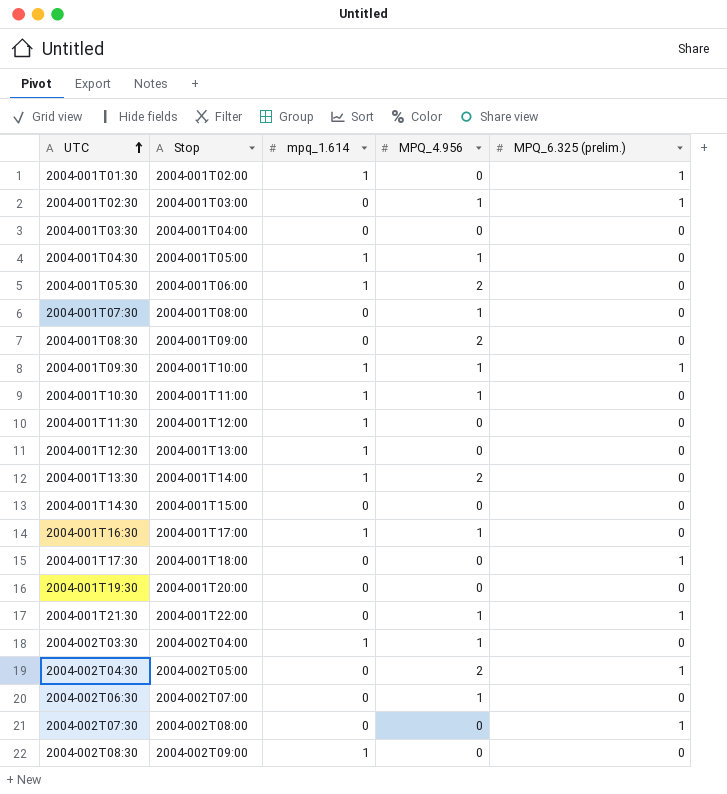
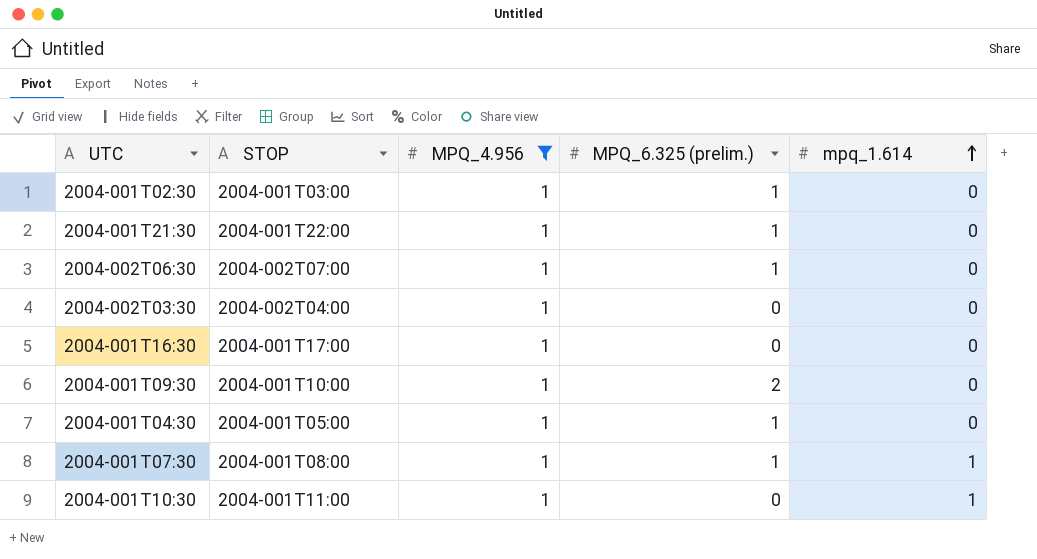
filter: none -> MPQ_4.956 = 1
row order: UTC ascending -> mpq_1.614 ascending
column name: Stop -> STOP
column mpq_1.614 | position: 3 -> 5
2004-002T06:30 | MPQ_6.325 (prelim.): 0 -> 1
2004-002T03:30 | mpq_1.614: 1 -> 0
2004-001T16:30 | mpq_1.614: 1 -> 0
2004-001T09:30 | MPQ_6.325 (prelim.): 1 -> 2
2004-001T09:30 | mpq_1.614: 1 -> 0
2004-001T04:30 | MPQ_6.325 (prelim.): 0 -> 1
2004-001T04:30 | mpq_1.614: 1 -> 0
2004-001T07:30 | MPQ_6.325 (prelim.): 0 -> 1
2004-001T07:30 | mpq_1.614: 0 -> 1

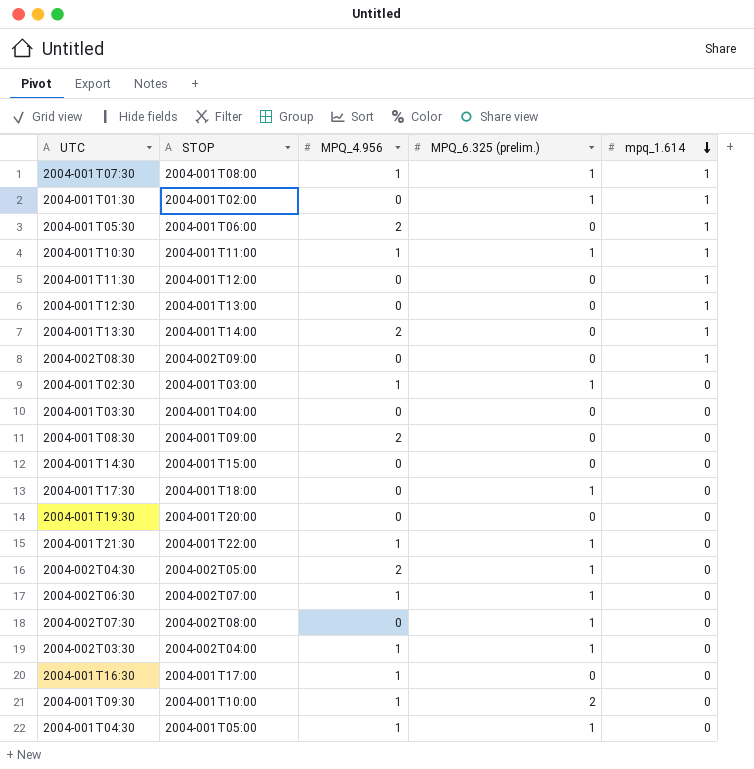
filter: MPQ_4.956 = 1 -> none
row order: mpq_1.614 ascending -> mpq_1.614 descending
2004-001T10:30 | MPQ_6.325 (prelim.): 0 -> 1
2004-002T03:30 | MPQ_6.325 (prelim.): 0 -> 1

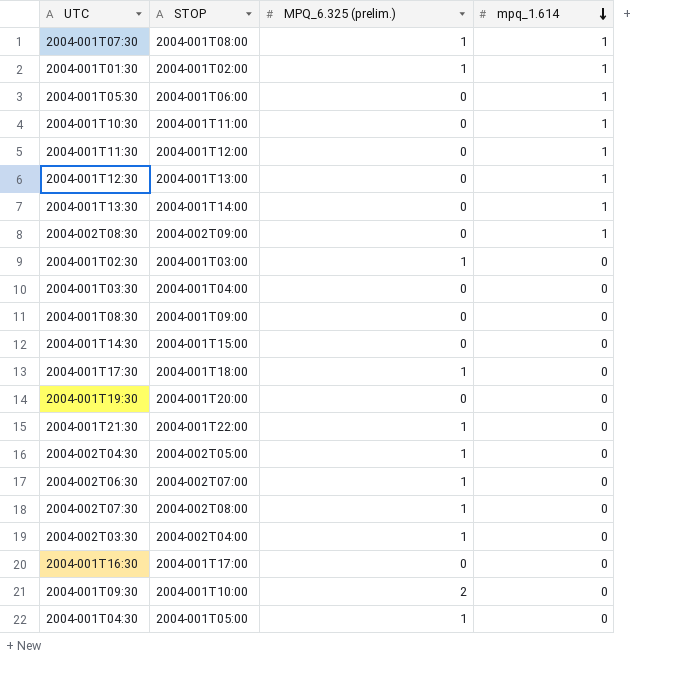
column MPQ_4.956 | position: 3 -> none
2004-001T10:30 | MPQ_6.325 (prelim.): 1 -> 0

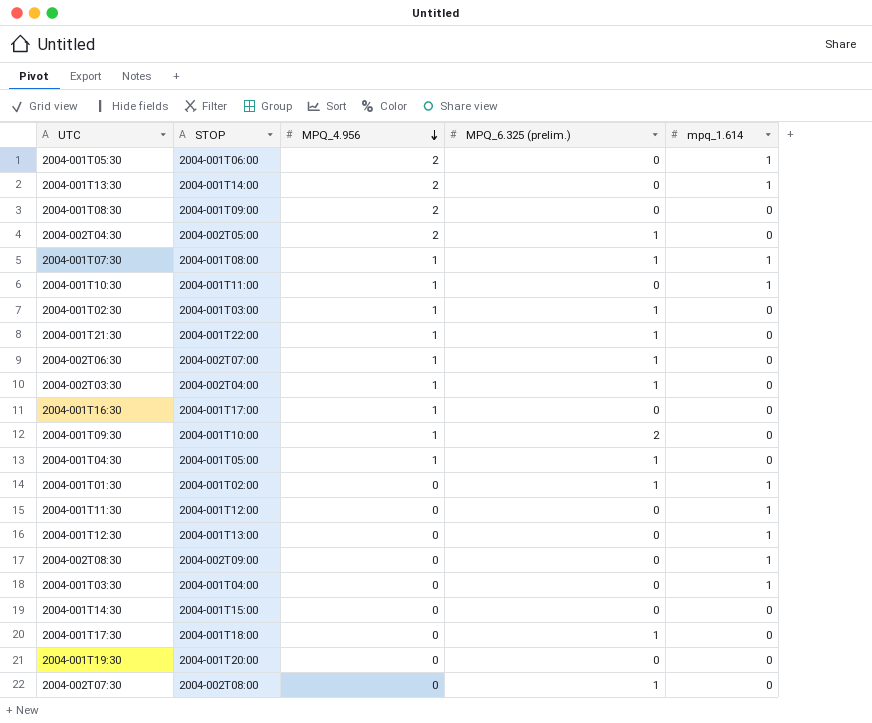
row order: mpq_1.614 descending -> MPQ_4.956 descending
column MPQ_4.956 | position: none -> 3
2004-001T03:30 | mpq_1.614: 0 -> 1

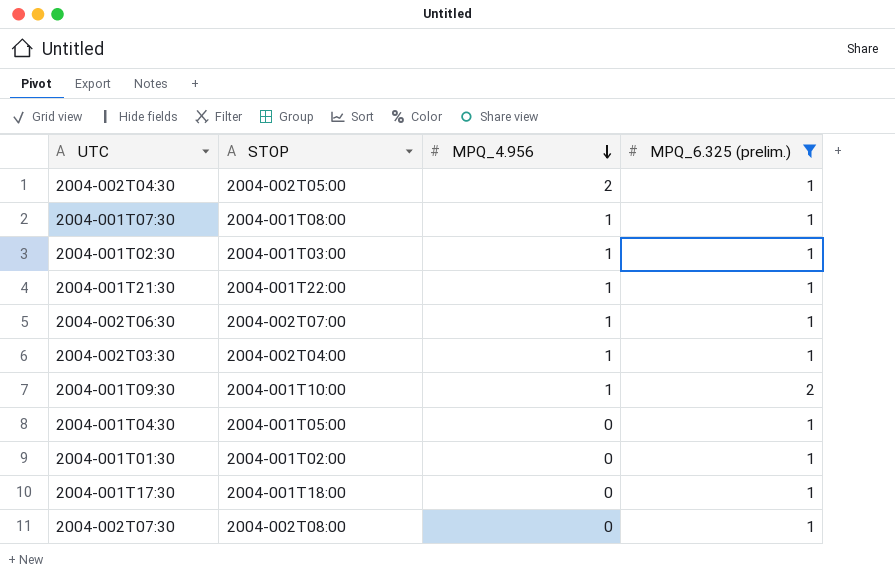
filter: none -> MPQ_6.325 (prelim.) != 0
column mpq_1.614 | position: 5 -> none
2004-001T04:30 | MPQ_4.956: 1 -> 0

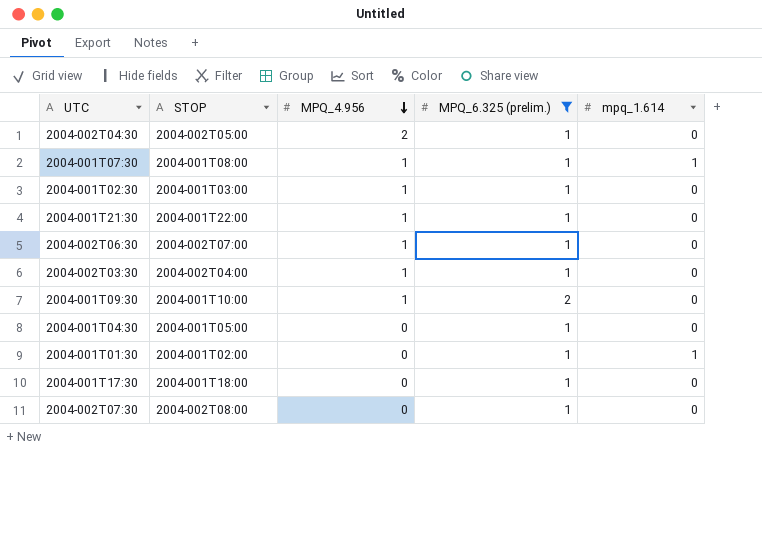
column mpq_1.614 | position: none -> 5

